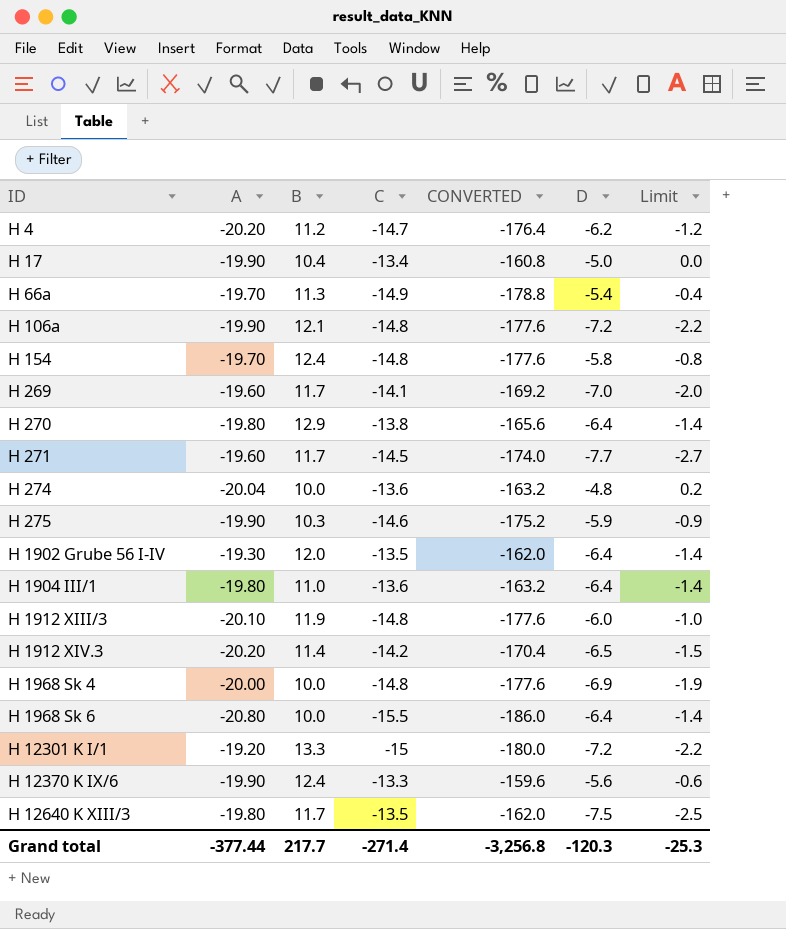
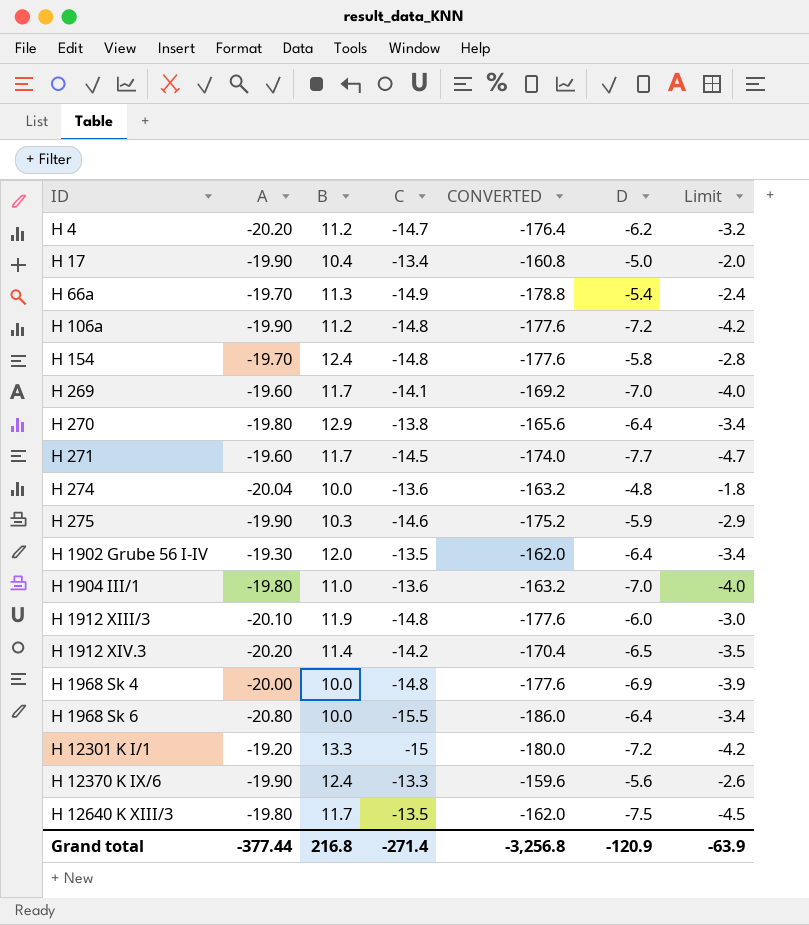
column Limit | formula: [D] + 5 -> [D] + 3
H 106a | B: 12.1 -> 11.2
H 1904 III/1 | D: -6.4 -> -7.0
Grand total | B: 217.7 -> 216.8
Grand total | D: -120.3 -> -120.9
Grand total | Limit: -25.3 -> -63.9

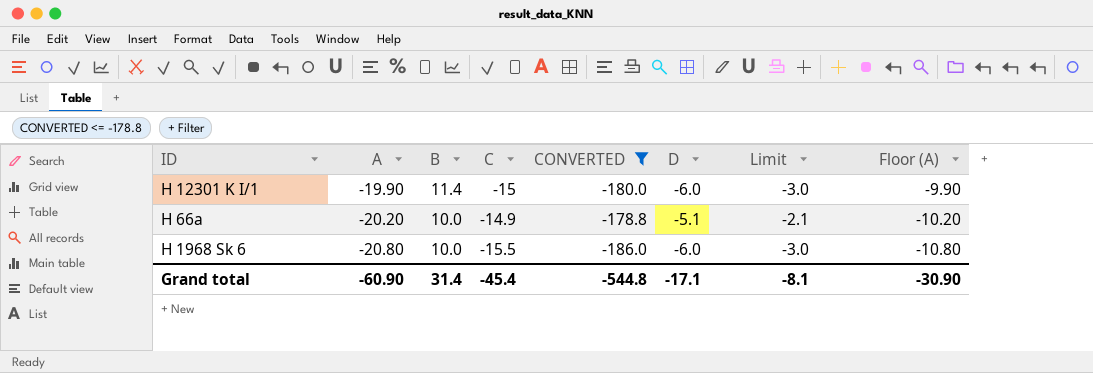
filter: none -> CONVERTED <= -178.8
row order: ID ascending -> A descending
column Floor (A) | formula: none -> [A] + 10
H 12301 K I/1 | A: -19.20 -> -19.90
H 12301 K I/1 | B: 13.3 -> 11.4
H 12301 K I/1 | D: -7.2 -> -6.0
H 12301 K I/1 | Limit: -4.2 -> -3.0
H 66a | A: -19.70 -> -20.20
H 66a | B: 11.3 -> 10.0
H 66a | D: -5.4 -> -5.1
H 66a | Limit: -2.4 -> -2.1
H 1968 Sk 6 | D: -6.4 -> -6.0
H 1968 Sk 6 | Limit: -3.4 -> -3.0
Grand total | A: -377.44 -> -60.90
Grand total | B: 216.8 -> 31.4
Grand total | C: -271.4 -> -45.4
Grand total | CONVERTED: -3,256.8 -> -544.8
Grand total | D: -120.9 -> -17.1
Grand total | Limit: -63.9 -> -8.1

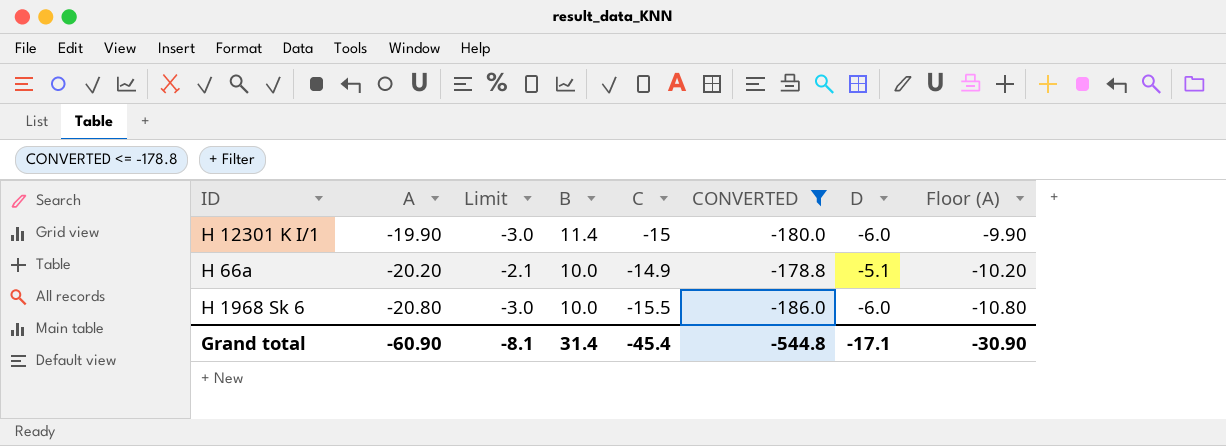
column Limit | position: 7 -> 3

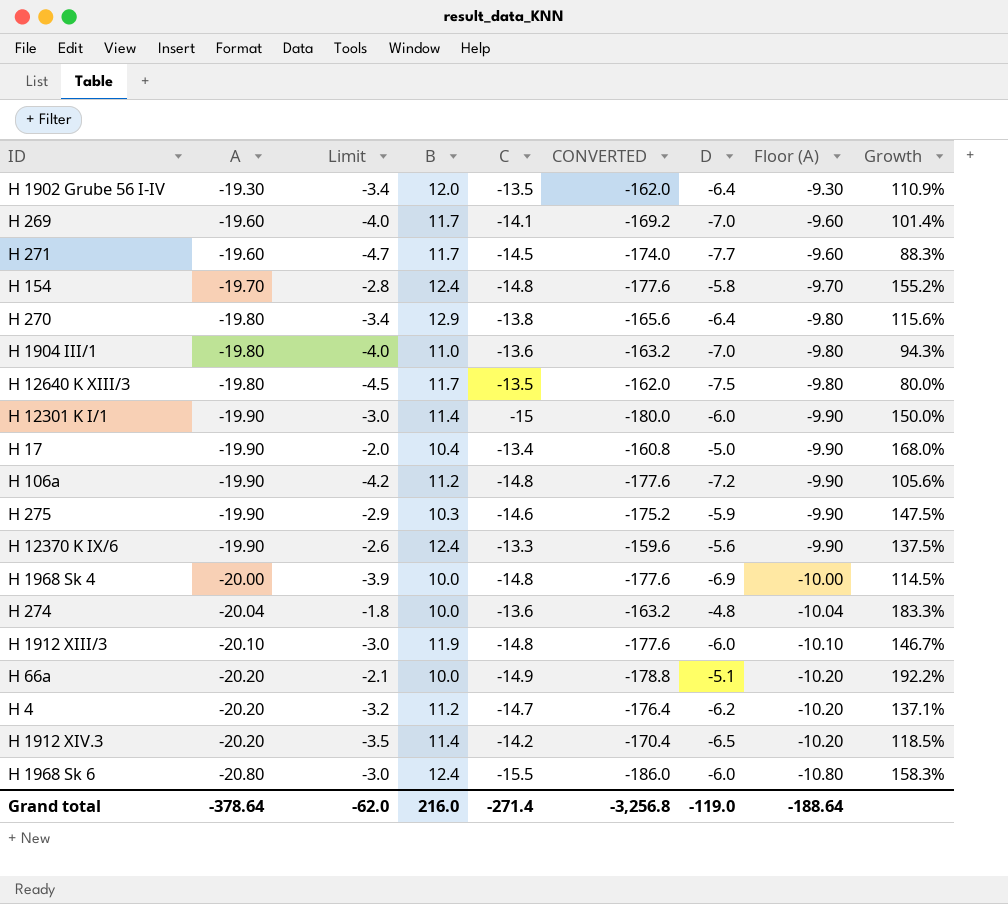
filter: CONVERTED <= -178.8 -> none
column Growth | formula: none -> ([C] - [D]) / [D]
H 1968 Sk 6 | B: 10.0 -> 12.4
Grand total | A: -60.90 -> -378.64
Grand total | Limit: -8.1 -> -62.0
Grand total | B: 31.4 -> 216.0
Grand total | C: -45.4 -> -271.4
Grand total | CONVERTED: -544.8 -> -3,256.8
Grand total | D: -17.1 -> -119.0
Grand total | Floor (A): -30.90 -> -188.64

